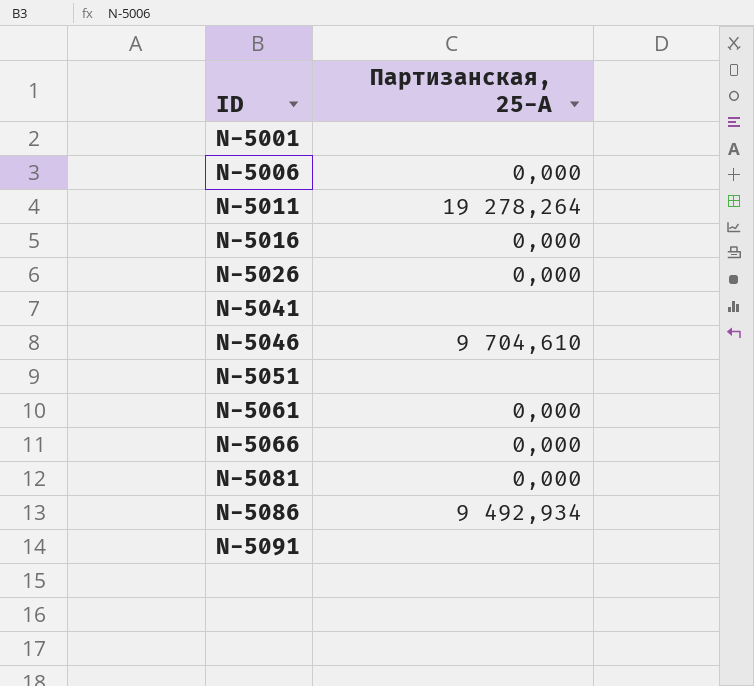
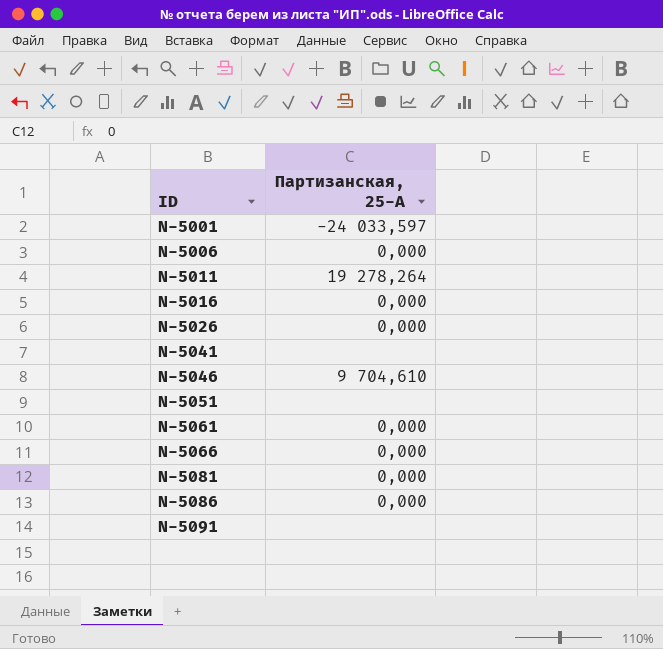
N-5001 | Партизанская, 25-А: none -> -24 033,597
N-5086 | Партизанская, 25-А: 9 492,934 -> 0,000

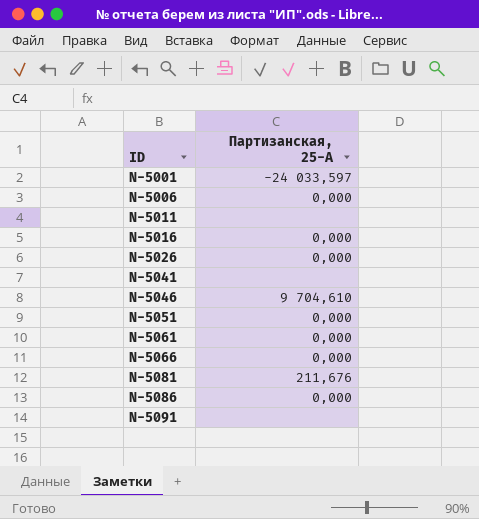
N-5011 | Партизанская, 25-А: 19 278,264 -> none
N-5051 | Партизанская, 25-А: none -> 0,000
N-5081 | Партизанская, 25-А: 0,000 -> 211,676

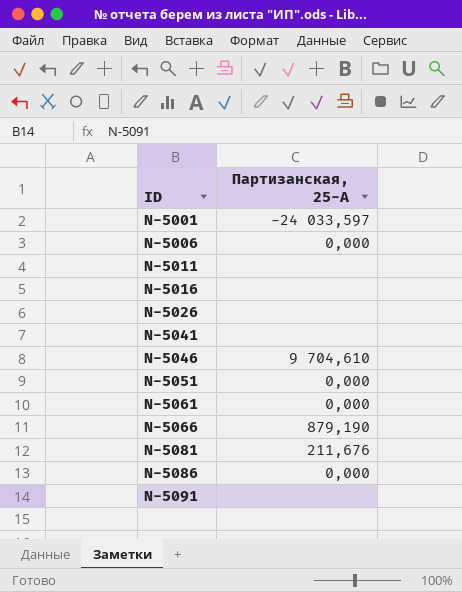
N-5016 | Партизанская, 25-А: 0,000 -> none
N-5026 | Партизанская, 25-А: 0,000 -> none
N-5066 | Партизанская, 25-А: 0,000 -> 879,190

